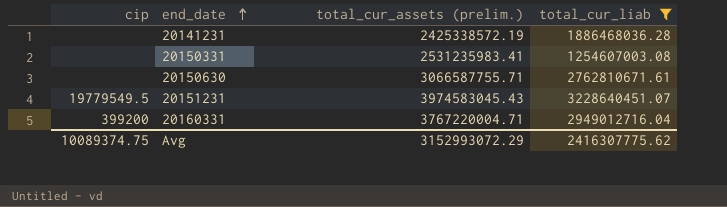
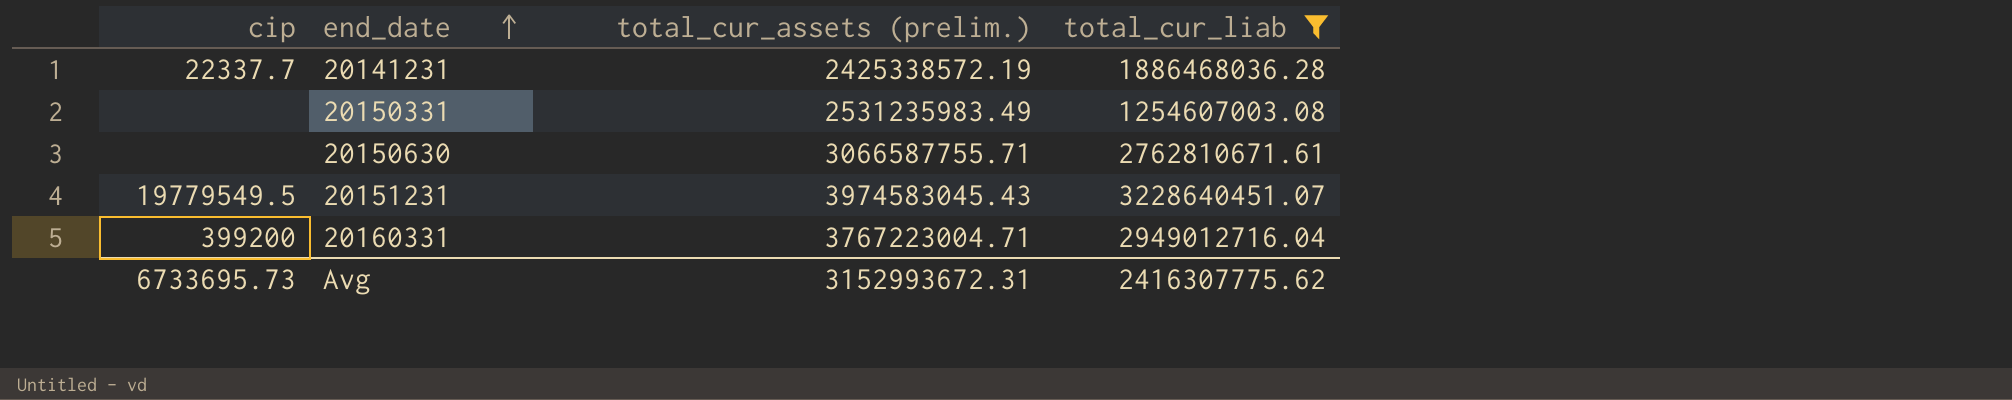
20141231 | cip: none -> 22337.7
20150331 | total_cur_assets (prelim.): 2531235983.41 -> 2531235983.49
20160331 | total_cur_assets (prelim.): 3767220004.71 -> 3767223004.71
Avg | cip: 10089374.75 -> 6733695.73
Avg | total_cur_assets (prelim.): 3152993072.29 -> 3152993672.31

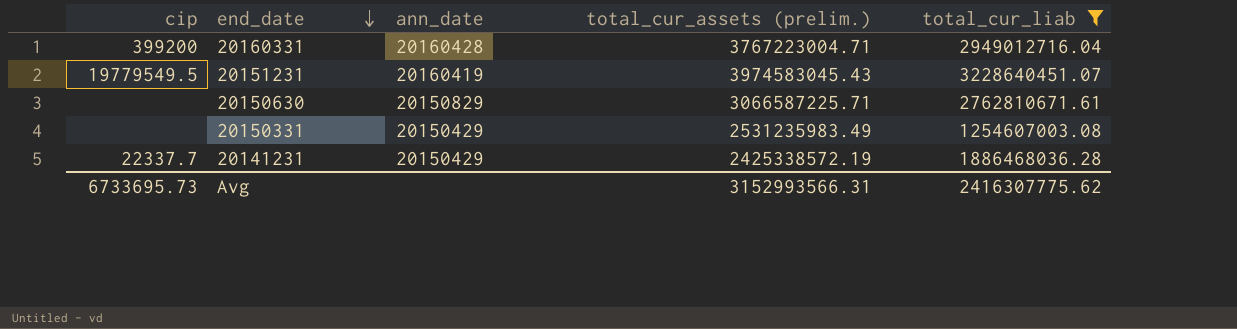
row order: end_date ascending -> end_date descending
column ann_date | position: none -> 3
20150630 | total_cur_assets (prelim.): 3066587755.71 -> 3066587225.71
Avg | total_cur_assets (prelim.): 3152993672.31 -> 3152993566.31

